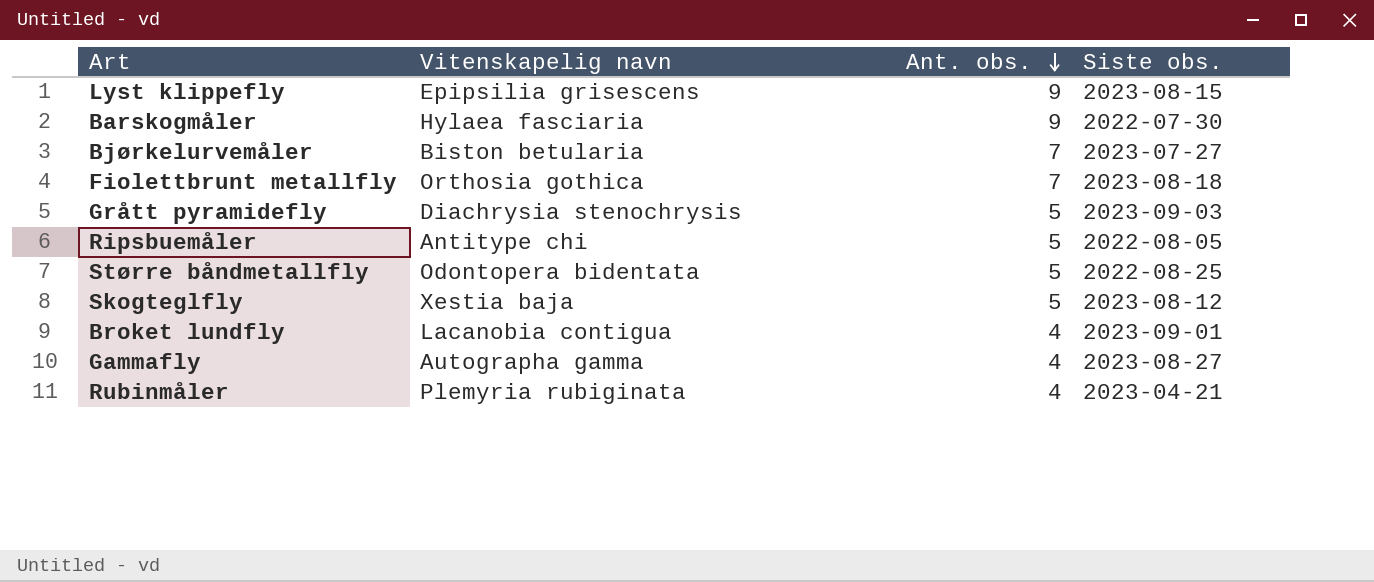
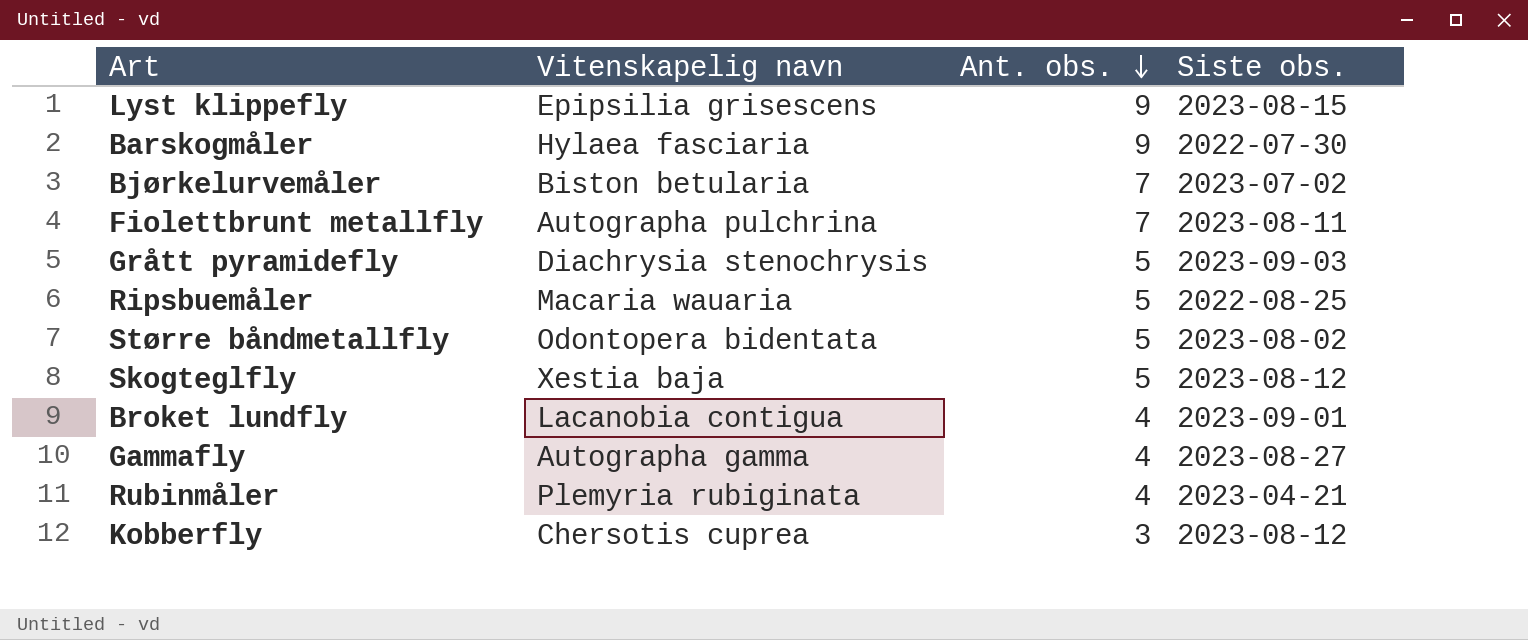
Bjørkelurvemåler | Siste obs.: 2023-07-27 -> 2023-07-02
Fiolettbrunt metallfly | Vitenskapelig navn: Orthosia gothica -> Autographa pulchrina
Fiolettbrunt metallfly | Siste obs.: 2023-08-18 -> 2023-08-11
Ripsbuemåler | Vitenskapelig navn: Antitype chi -> Macaria wauaria
Ripsbuemåler | Siste obs.: 2022-08-05 -> 2022-08-25
Større båndmetallfly | Siste obs.: 2022-08-25 -> 2023-08-02
row Kobberfly: none -> Chersotis cuprea | 3 | 2023-08-12

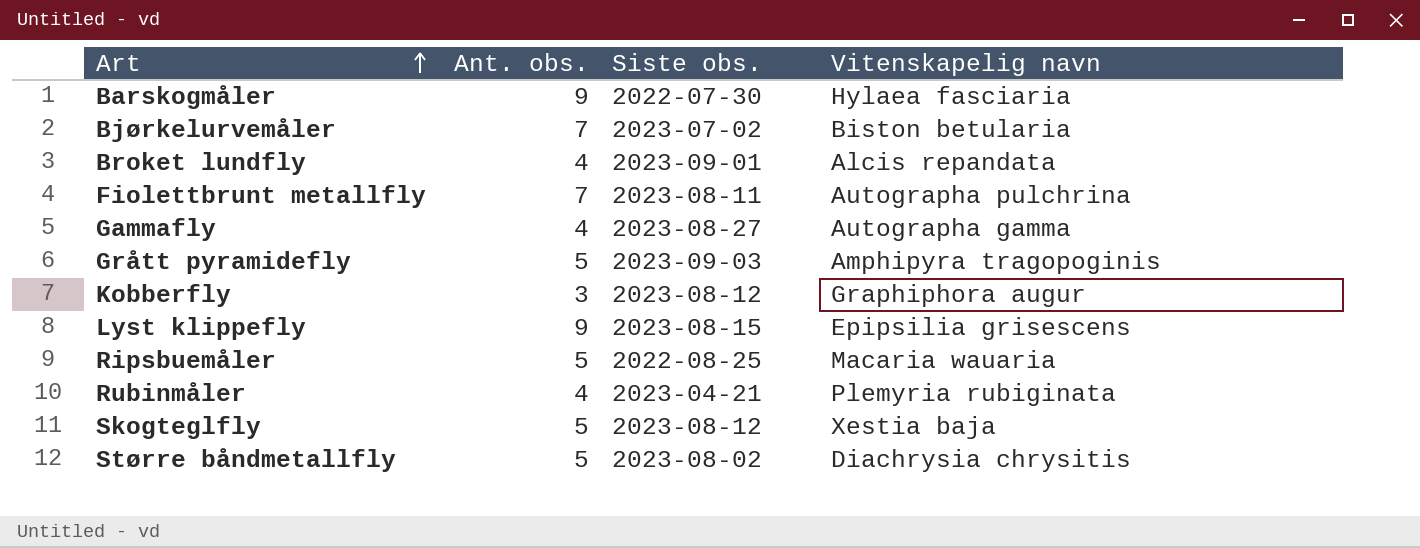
row order: Ant. obs. descending -> Art ascending
column Vitenskapelig navn | position: 2 -> 4
Broket lundfly | Vitenskapelig navn: Lacanobia contigua -> Alcis repandata
Grått pyramidefly | Vitenskapelig navn: Diachrysia stenochrysis -> Amphipyra tragopoginis
Kobberfly | Vitenskapelig navn: Chersotis cuprea -> Graphiphora augur
Større båndmetallfly | Vitenskapelig navn: Odontopera bidentata -> Diachrysia chrysitis

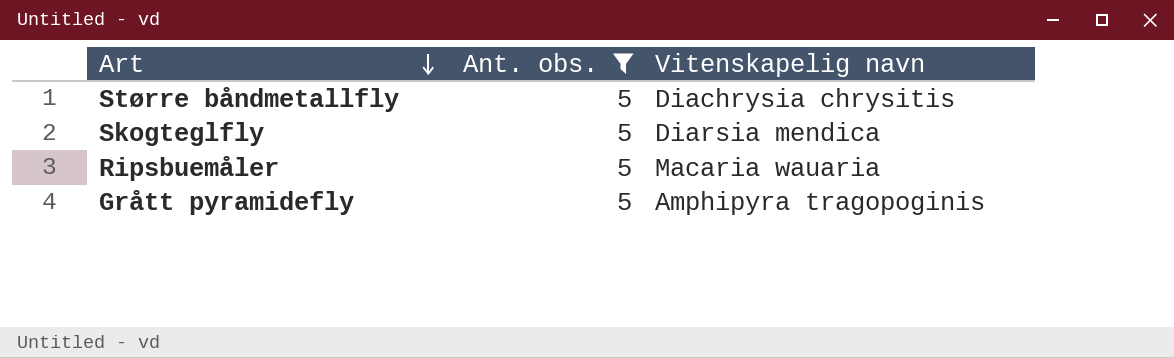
filter: none -> Ant. obs. = 5
row order: Art ascending -> Art descending
column Siste obs. | position: 3 -> none
Skogteglfly | Vitenskapelig navn: Xestia baja -> Diarsia mendica

